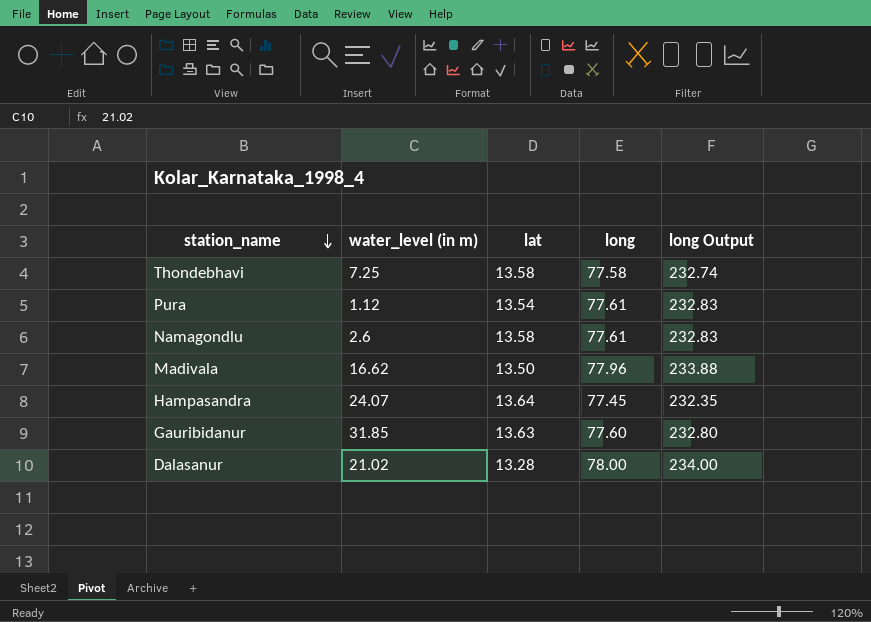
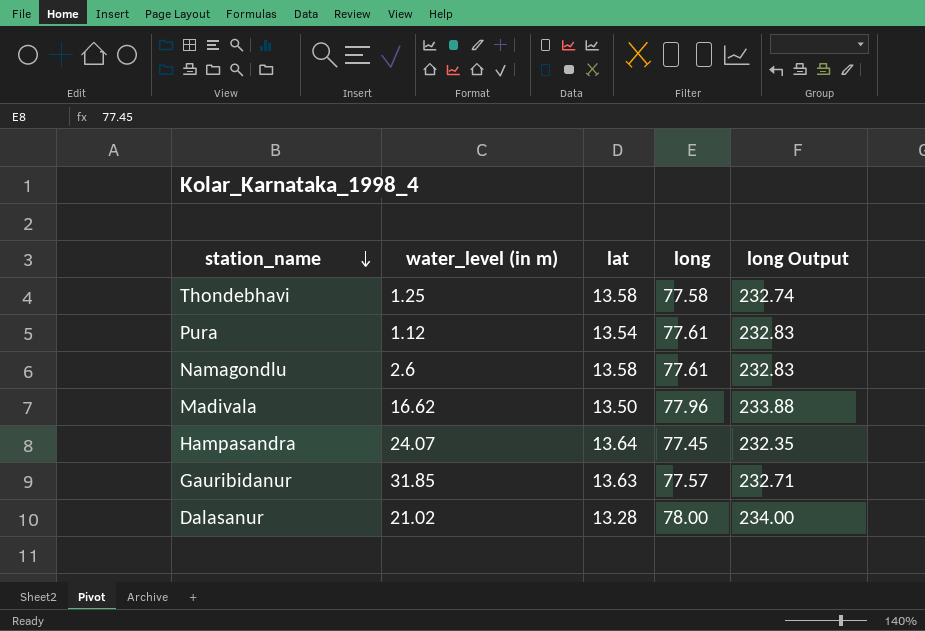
Thondebhavi | water_level (in m): 7.25 -> 1.25
Gauribidanur | long: 77.60 -> 77.57
Gauribidanur | long Output: 232.80 -> 232.71

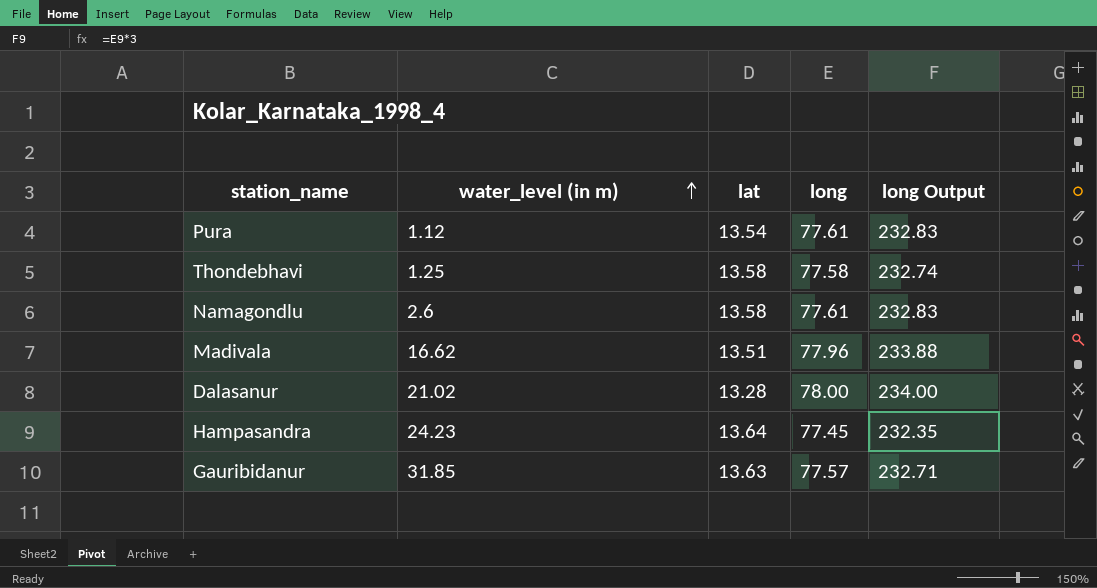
row order: station_name descending -> water_level (in m) ascending
Madivala | lat: 13.50 -> 13.51
Hampasandra | water_level (in m): 24.07 -> 24.23

